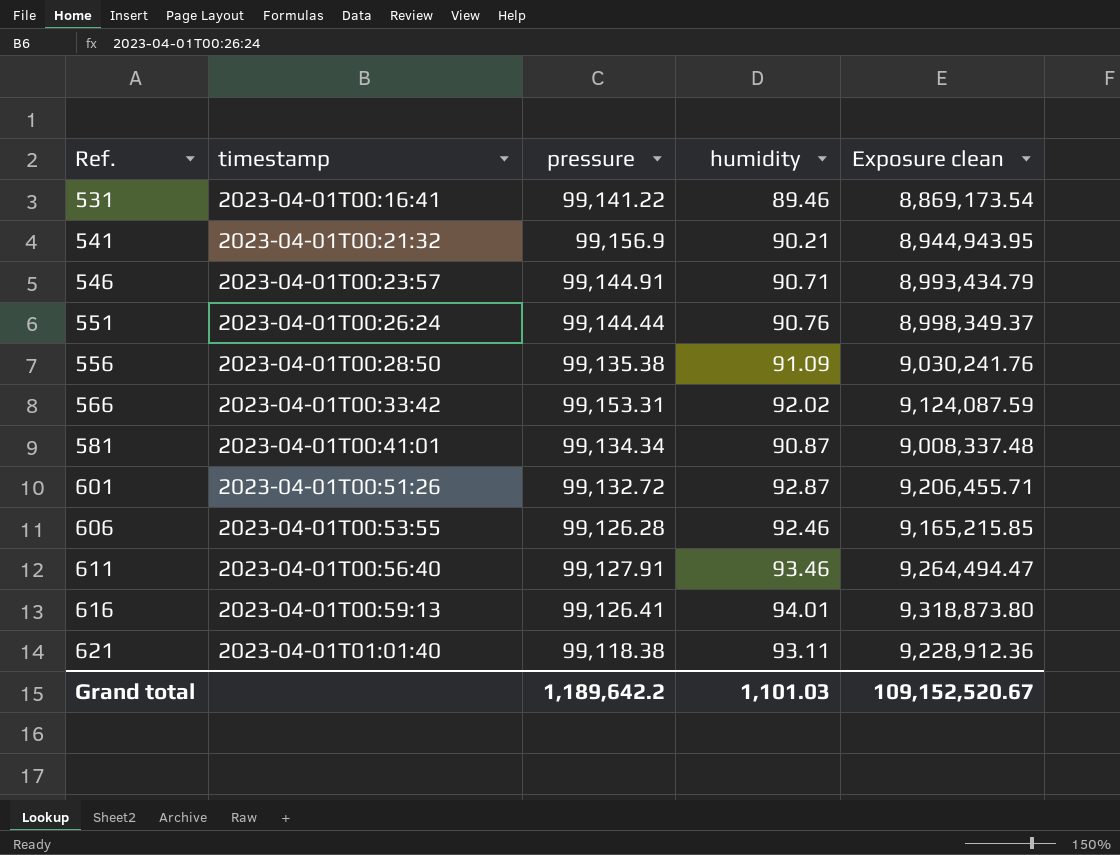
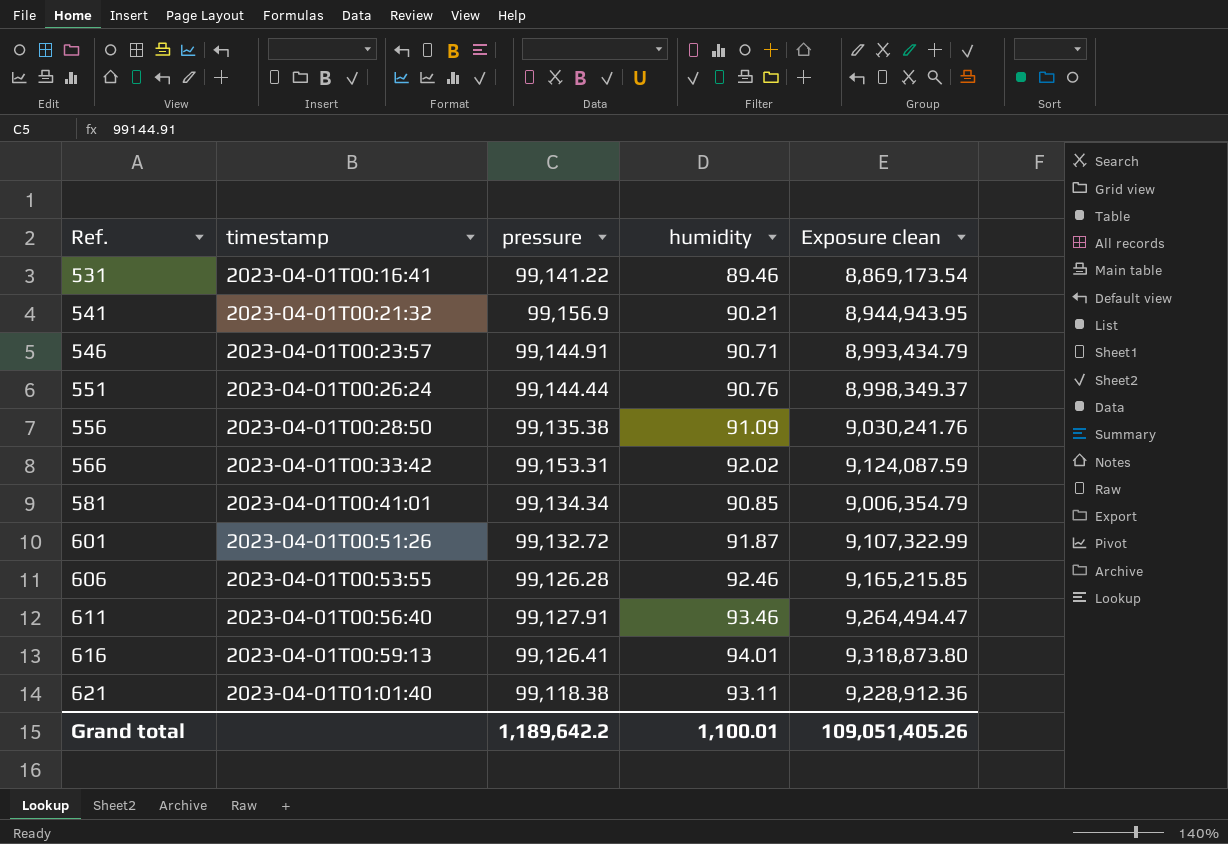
581 | humidity: 90.87 -> 90.85
581 | Exposure clean: 9,008,337.48 -> 9,006,354.79
601 | humidity: 92.87 -> 91.87
601 | Exposure clean: 9,206,455.71 -> 9,107,322.99
Grand total | humidity: 1,101.03 -> 1,100.01
Grand total | Exposure clean: 109,152,520.67 -> 109,051,405.26

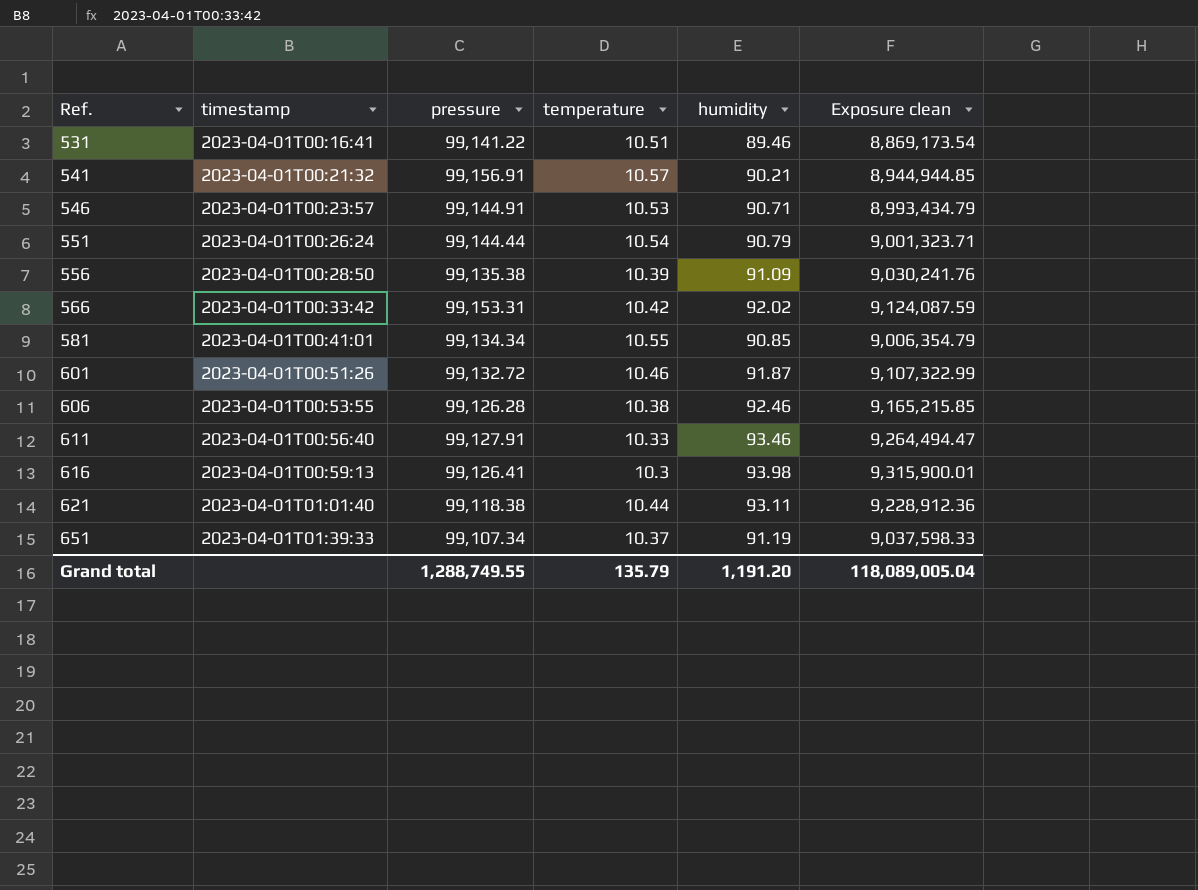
column temperature | position: none -> 4
541 | pressure: 99,156.9 -> 99,156.91
541 | Exposure clean: 8,944,943.95 -> 8,944,944.85
551 | humidity: 90.76 -> 90.79
551 | Exposure clean: 8,998,349.37 -> 9,001,323.71
616 | humidity: 94.01 -> 93.98
616 | Exposure clean: 9,318,873.80 -> 9,315,900.01
row 651: none -> 2023-04-01T01:39:33 | 99,107.34 | 10.37 | 91.19 | 9,037,598.33
Grand total | pressure: 1,189,642.2 -> 1,288,749.55
Grand total | humidity: 1,100.01 -> 1,191.20
Grand total | Exposure clean: 109,051,405.26 -> 118,089,005.04

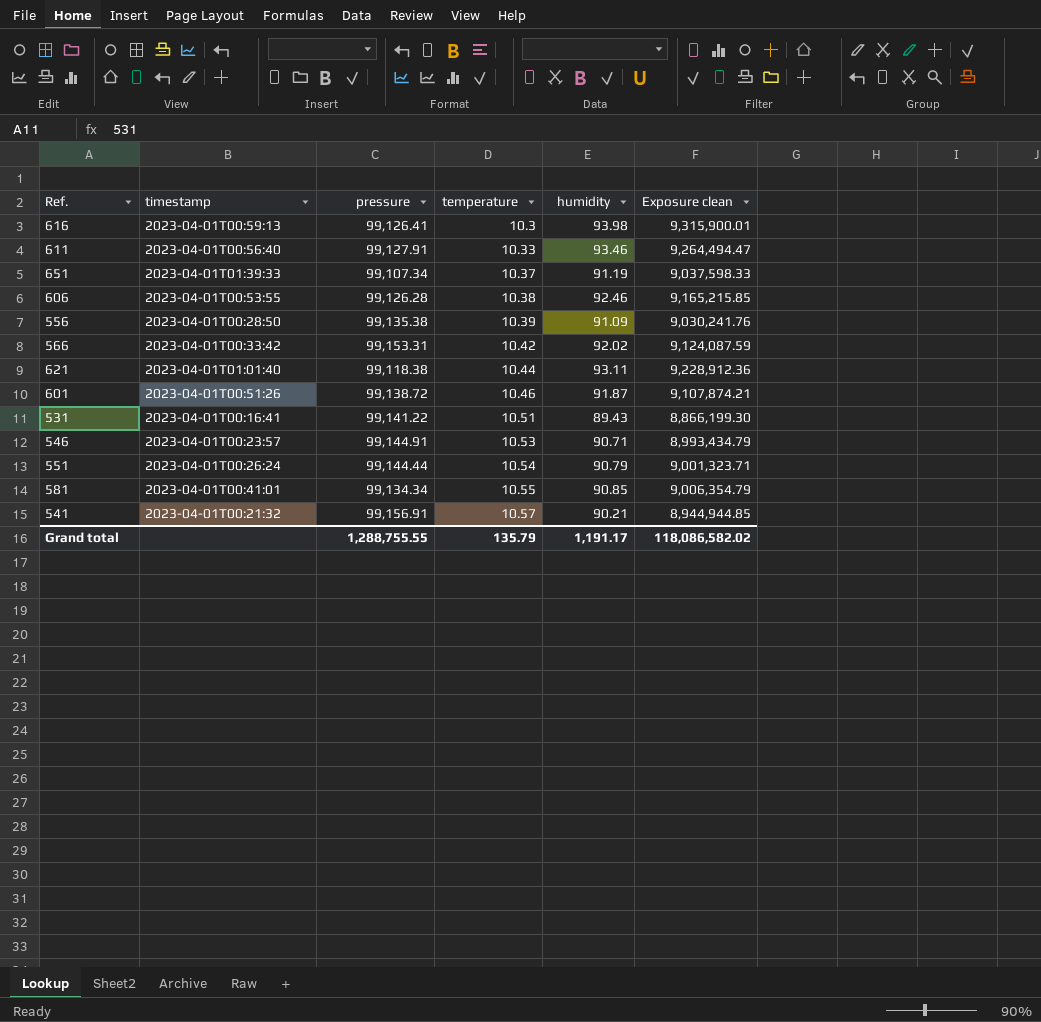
row order: Ref. ascending -> temperature ascending
601 | pressure: 99,132.72 -> 99,138.72
601 | Exposure clean: 9,107,322.99 -> 9,107,874.21
531 | humidity: 89.46 -> 89.43
531 | Exposure clean: 8,869,173.54 -> 8,866,199.30
Grand total | pressure: 1,288,749.55 -> 1,288,755.55
Grand total | humidity: 1,191.20 -> 1,191.17
Grand total | Exposure clean: 118,089,005.04 -> 118,086,582.02

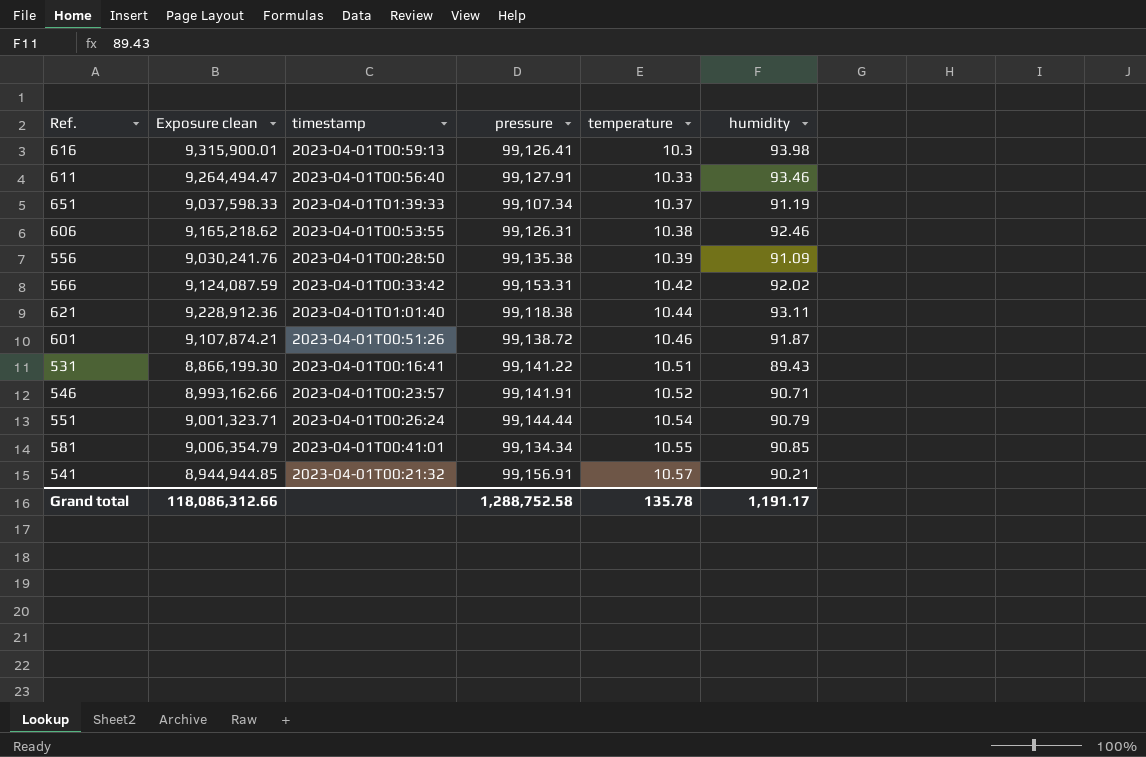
column Exposure clean | position: 6 -> 2
606 | Exposure clean: 9,165,215.85 -> 9,165,218.62
606 | pressure: 99,126.28 -> 99,126.31
546 | Exposure clean: 8,993,434.79 -> 8,993,162.66
546 | pressure: 99,144.91 -> 99,141.91
546 | temperature: 10.53 -> 10.52
Grand total | Exposure clean: 118,086,582.02 -> 118,086,312.66
Grand total | pressure: 1,288,755.55 -> 1,288,752.58
Grand total | temperature: 135.79 -> 135.78

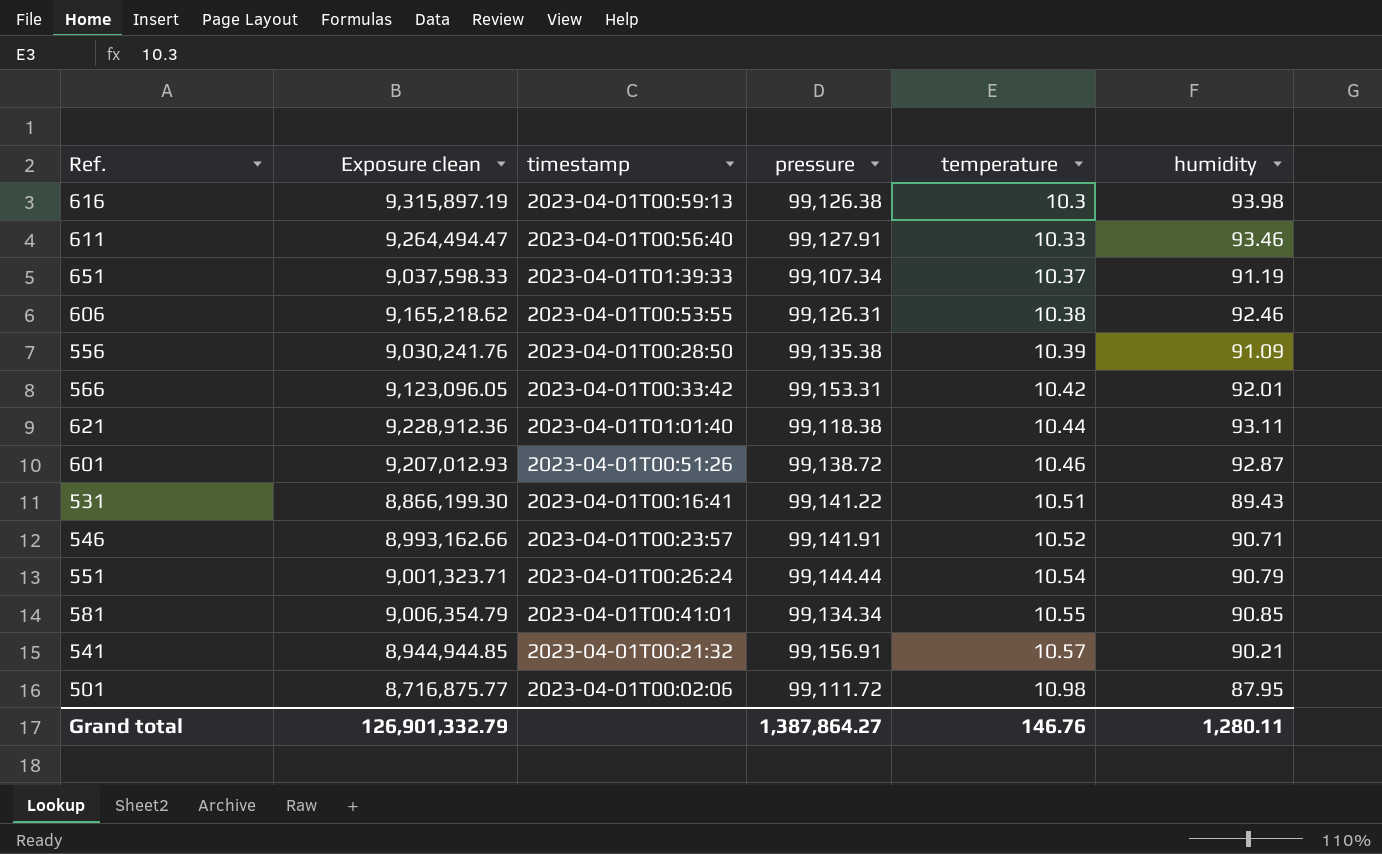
616 | Exposure clean: 9,315,900.01 -> 9,315,897.19
616 | pressure: 99,126.41 -> 99,126.38
566 | Exposure clean: 9,124,087.59 -> 9,123,096.05
566 | humidity: 92.02 -> 92.01
601 | Exposure clean: 9,107,874.21 -> 9,207,012.93
601 | humidity: 91.87 -> 92.87
row 501: none -> 8,716,875.77 | 2023-04-01T00:02:06 | 99,111.72 | 10.98 | 87.95
Grand total | Exposure clean: 118,086,312.66 -> 126,901,332.79
Grand total | pressure: 1,288,752.58 -> 1,387,864.27
Grand total | temperature: 135.78 -> 146.76
Grand total | humidity: 1,191.17 -> 1,280.11

